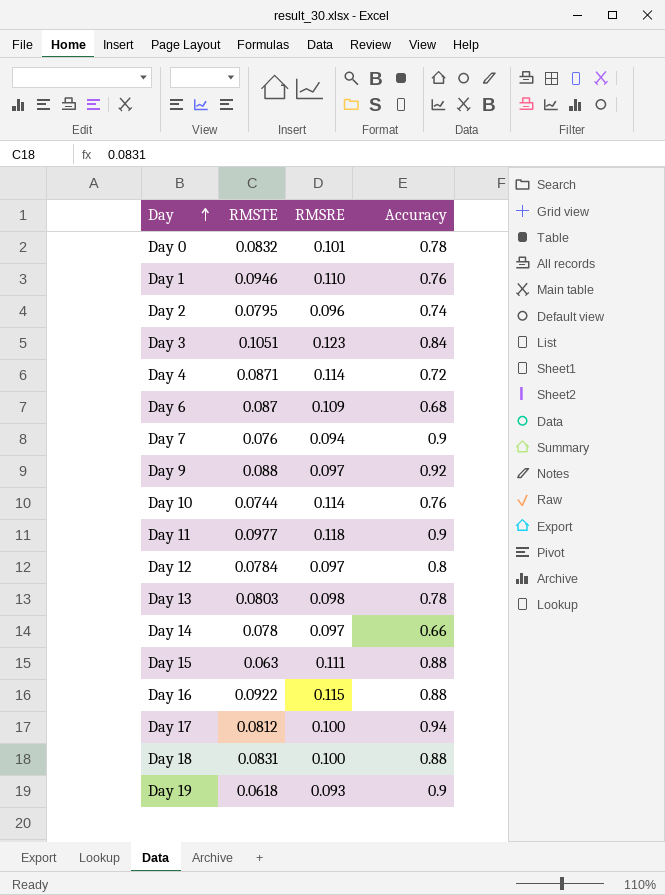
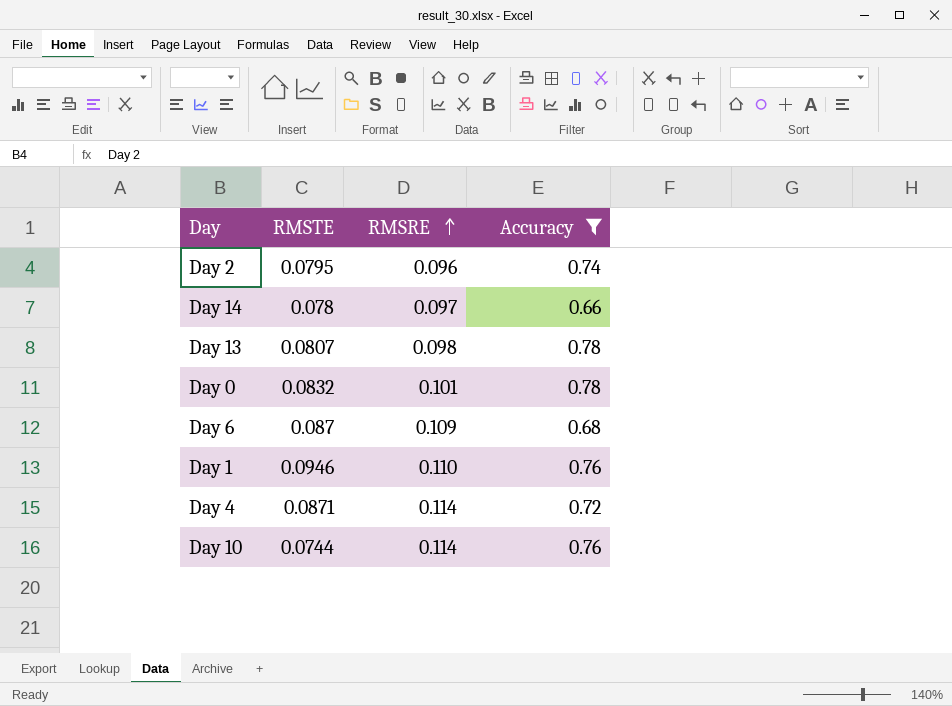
filter: none -> Accuracy <= 0.78
row order: Day ascending -> RMSRE ascending
Day 13 | RMSTE: 0.0803 -> 0.0807

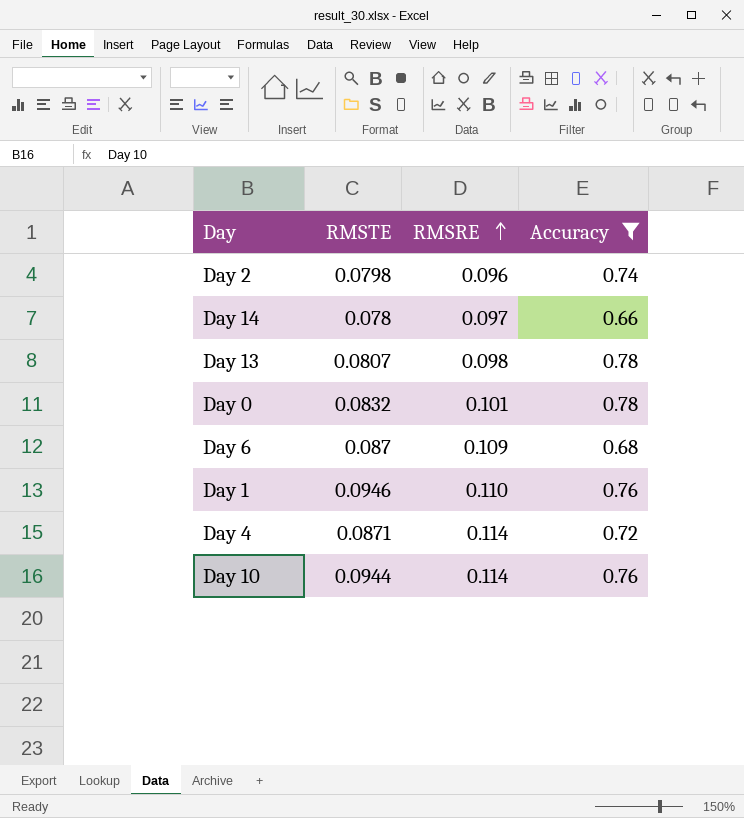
Day 2 | RMSTE: 0.0795 -> 0.0798
Day 10 | RMSTE: 0.0744 -> 0.0944

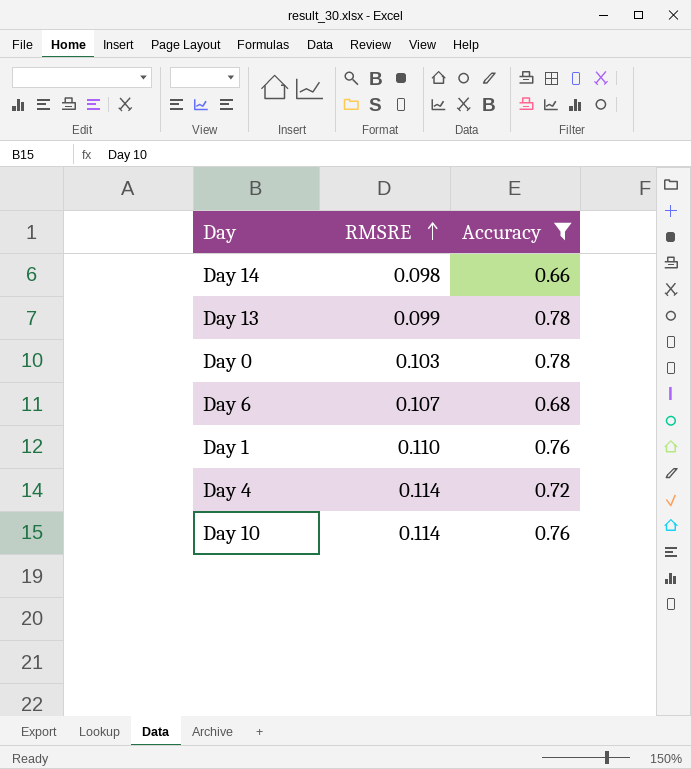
column RMSTE | position: 2 -> none
row Day 2: 0.0798 | 0.096 | 0.74 -> none
Day 14 | RMSRE: 0.097 -> 0.098
Day 13 | RMSRE: 0.098 -> 0.099
Day 0 | RMSRE: 0.101 -> 0.103
Day 6 | RMSRE: 0.109 -> 0.107

